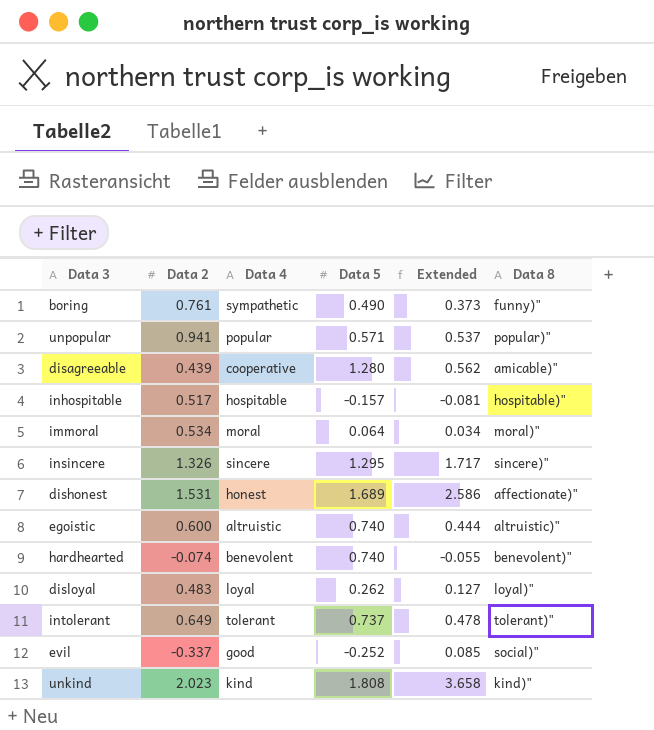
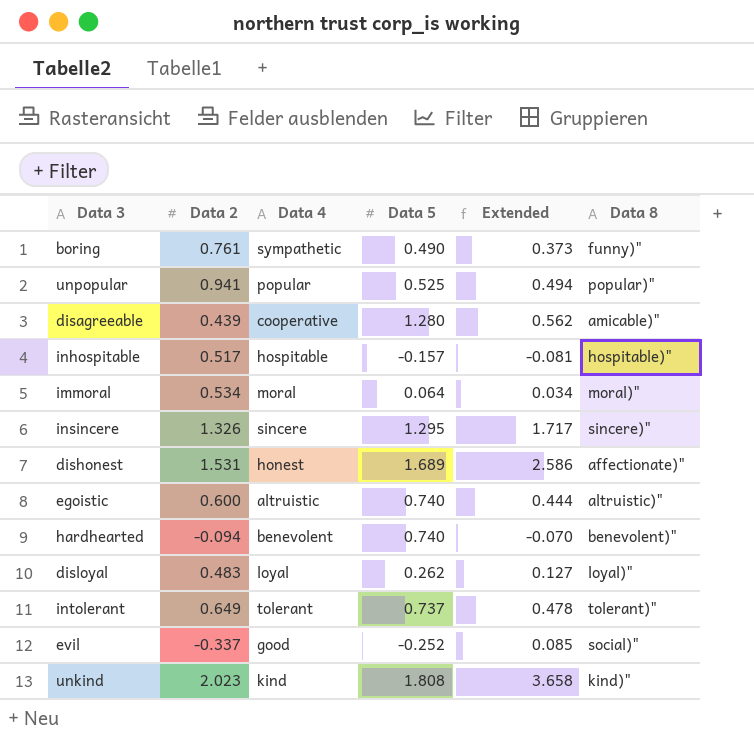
unpopular | Data 5: 0.571 -> 0.525
unpopular | Extended: 0.537 -> 0.494
hardhearted | Data 2: -0.074 -> -0.094
hardhearted | Extended: -0.055 -> -0.070

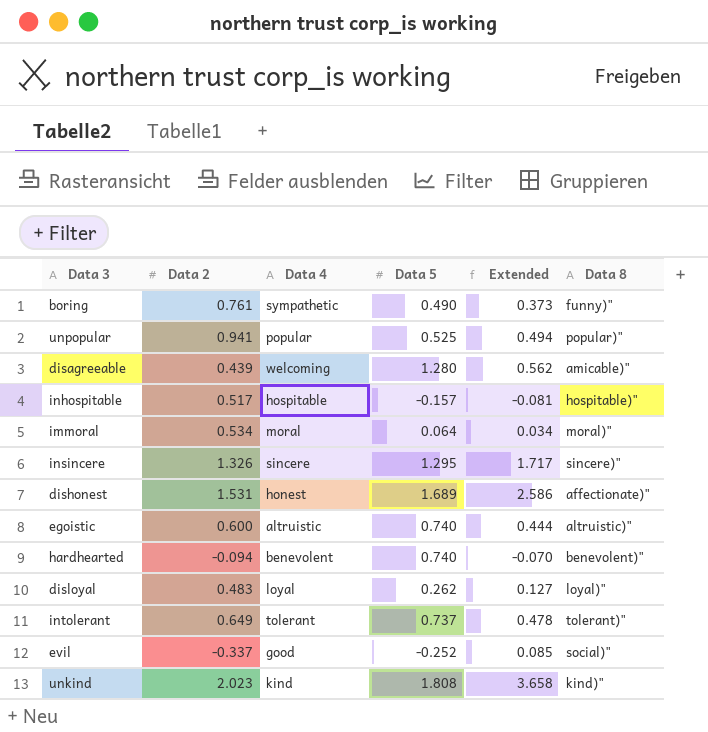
disagreeable | Data 4: cooperative -> welcoming

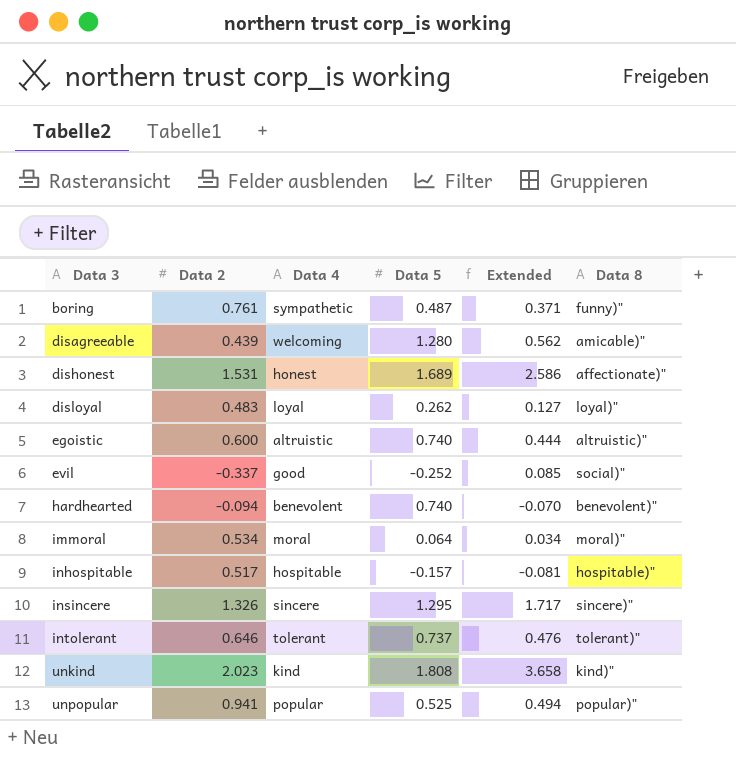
row order: none -> Data 3 ascending
boring | Data 5: 0.490 -> 0.487
boring | Extended: 0.373 -> 0.371
intolerant | Data 2: 0.649 -> 0.646
intolerant | Extended: 0.478 -> 0.476

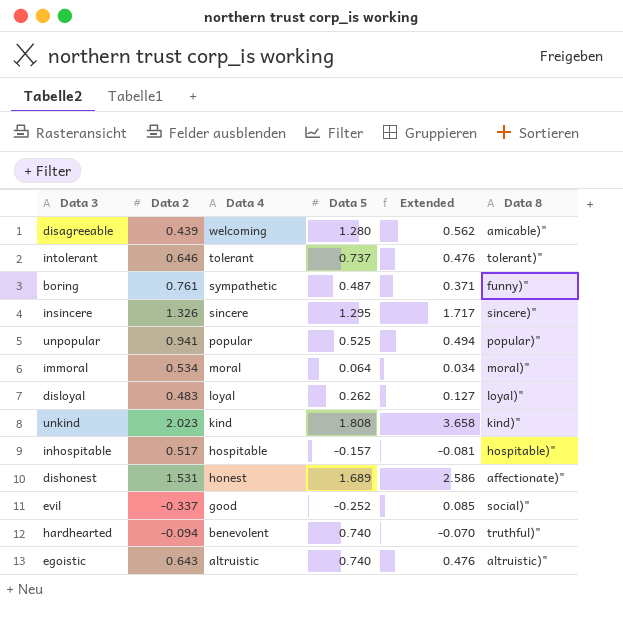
row order: Data 3 ascending -> Data 4 descending
hardhearted | Data 8: benevolent)" -> truthful)"
egoistic | Data 2: 0.600 -> 0.643
egoistic | Extended: 0.444 -> 0.476

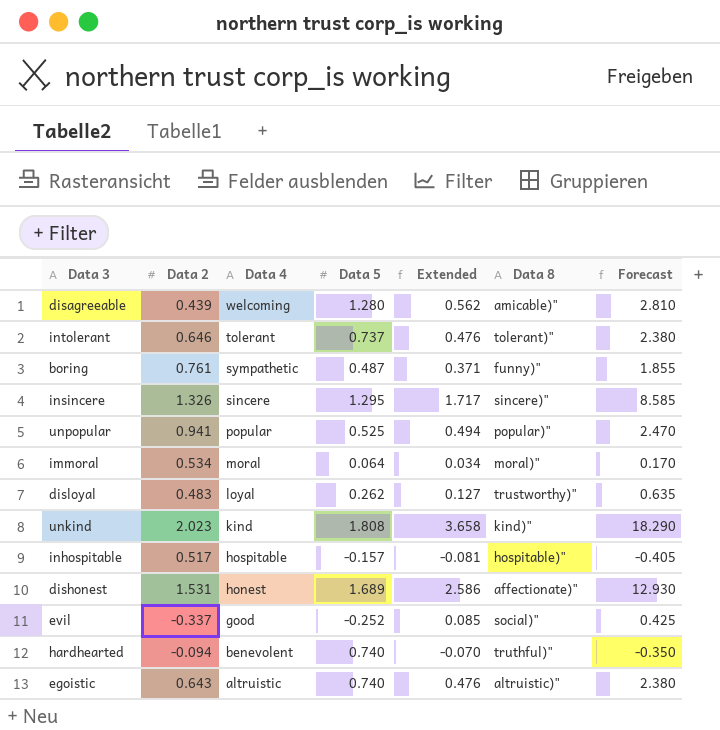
column Forecast | formula: none -> [Extended] * 5
disloyal | Data 8: loyal)" -> trustworthy)"

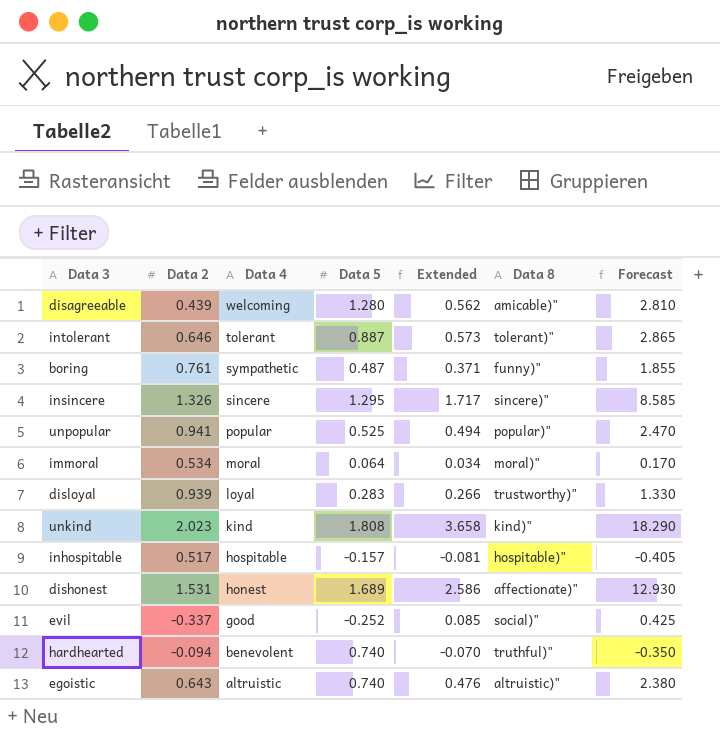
intolerant | Data 5: 0.737 -> 0.887
intolerant | Extended: 0.476 -> 0.573
intolerant | Forecast: 2.380 -> 2.865
disloyal | Data 2: 0.483 -> 0.939
disloyal | Data 5: 0.262 -> 0.283
disloyal | Extended: 0.127 -> 0.266
disloyal | Forecast: 0.635 -> 1.330

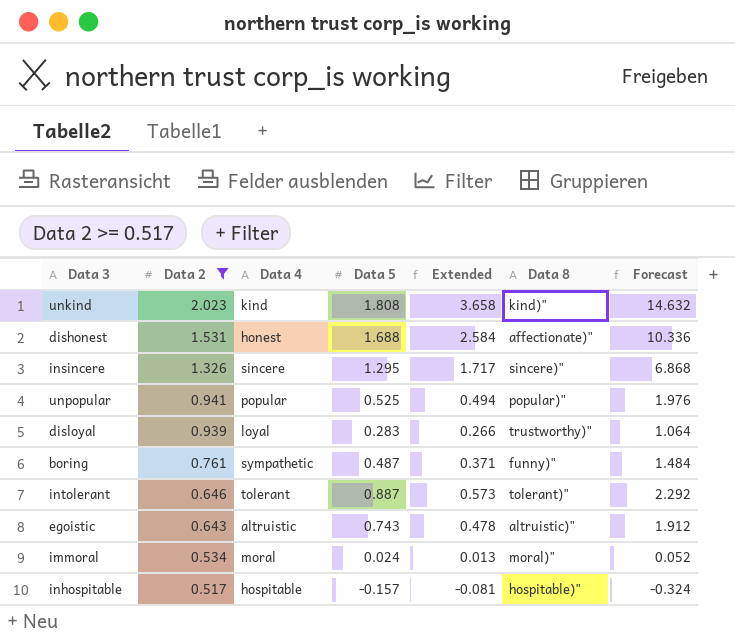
filter: none -> Data 2 >= 0.517
row order: Data 4 descending -> Data 2 descending
column Forecast | formula: [Extended] * 5 -> [Extended] * 4
dishonest | Data 5: 1.689 -> 1.688
dishonest | Extended: 2.586 -> 2.584
egoistic | Data 5: 0.740 -> 0.743
egoistic | Extended: 0.476 -> 0.478
immoral | Data 5: 0.064 -> 0.024
immoral | Extended: 0.034 -> 0.013

